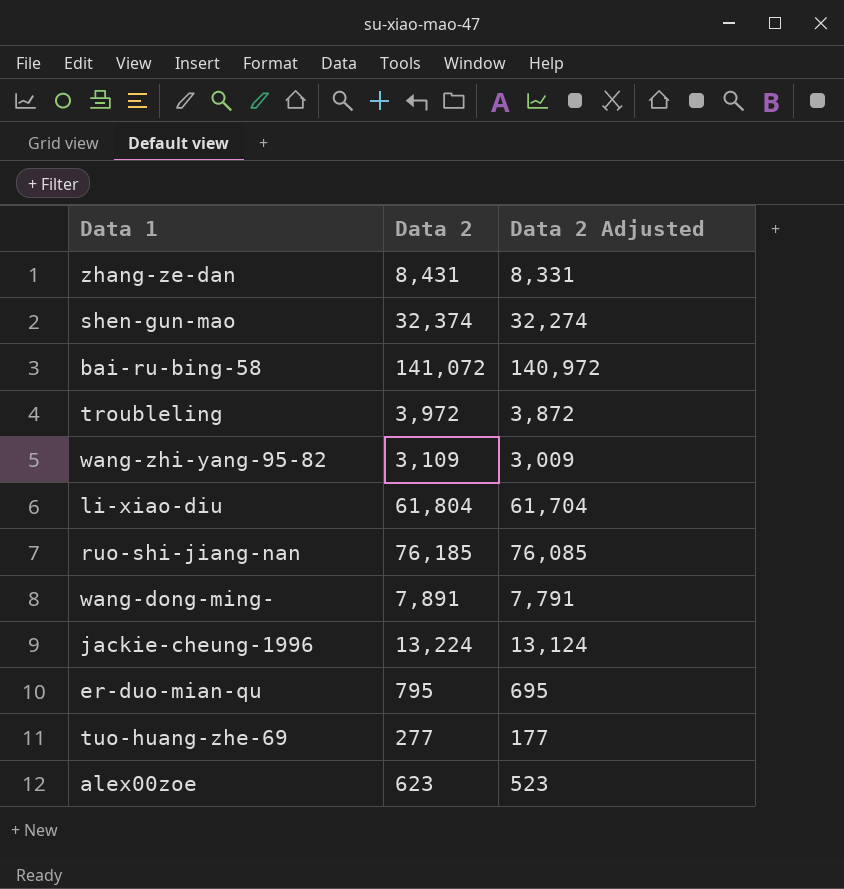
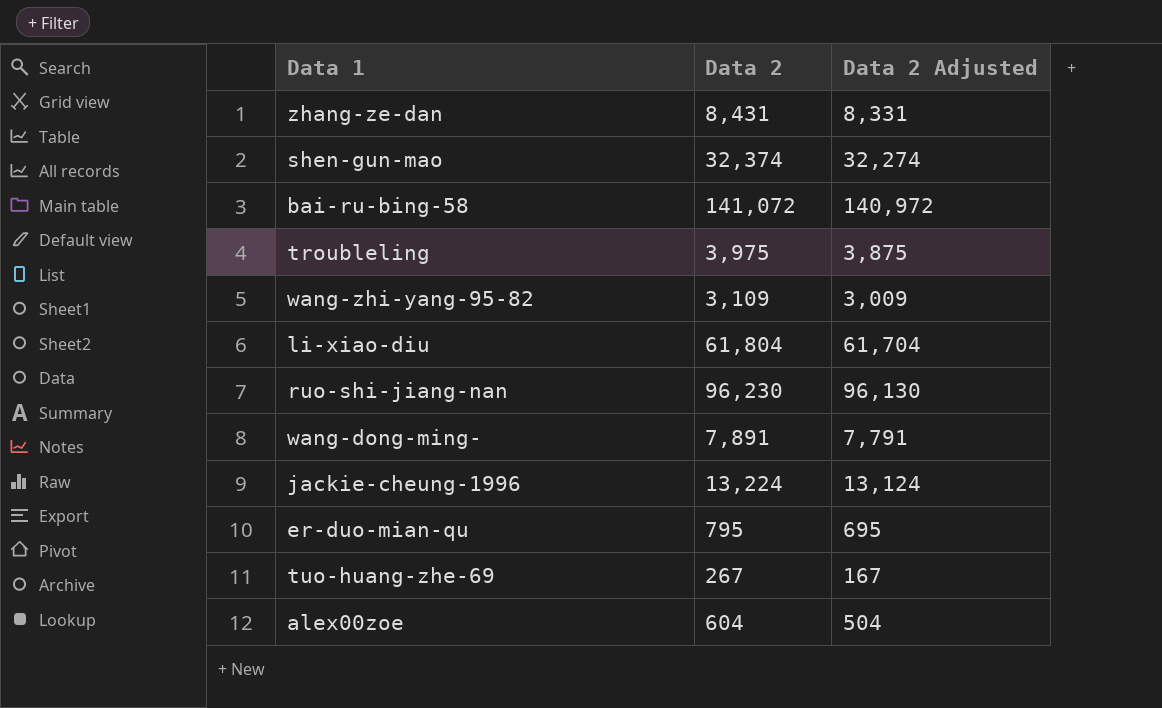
troubleling | Data 2: 3,972 -> 3,975
troubleling | Data 2 Adjusted: 3,872 -> 3,875
ruo-shi-jiang-nan | Data 2: 76,185 -> 96,230
ruo-shi-jiang-nan | Data 2 Adjusted: 76,085 -> 96,130
tuo-huang-zhe-69 | Data 2: 277 -> 267
tuo-huang-zhe-69 | Data 2 Adjusted: 177 -> 167
alex00zoe | Data 2: 623 -> 604
alex00zoe | Data 2 Adjusted: 523 -> 504

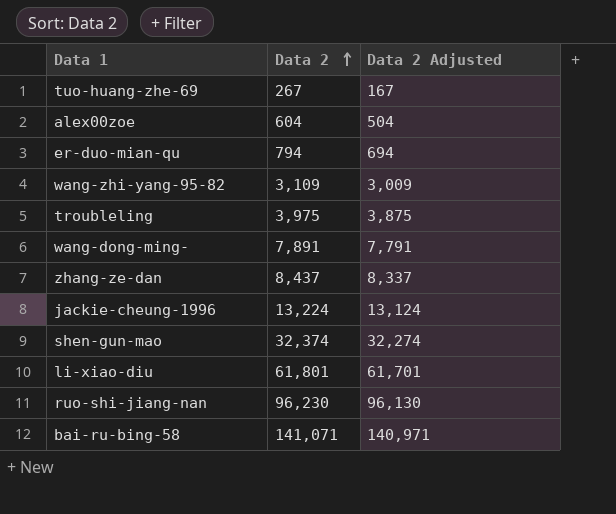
row order: none -> Data 2 ascending
er-duo-mian-qu | Data 2: 795 -> 794
er-duo-mian-qu | Data 2 Adjusted: 695 -> 694
zhang-ze-dan | Data 2: 8,431 -> 8,437
zhang-ze-dan | Data 2 Adjusted: 8,331 -> 8,337
li-xiao-diu | Data 2: 61,804 -> 61,801
li-xiao-diu | Data 2 Adjusted: 61,704 -> 61,701
bai-ru-bing-58 | Data 2: 141,072 -> 141,071
bai-ru-bing-58 | Data 2 Adjusted: 140,972 -> 140,971

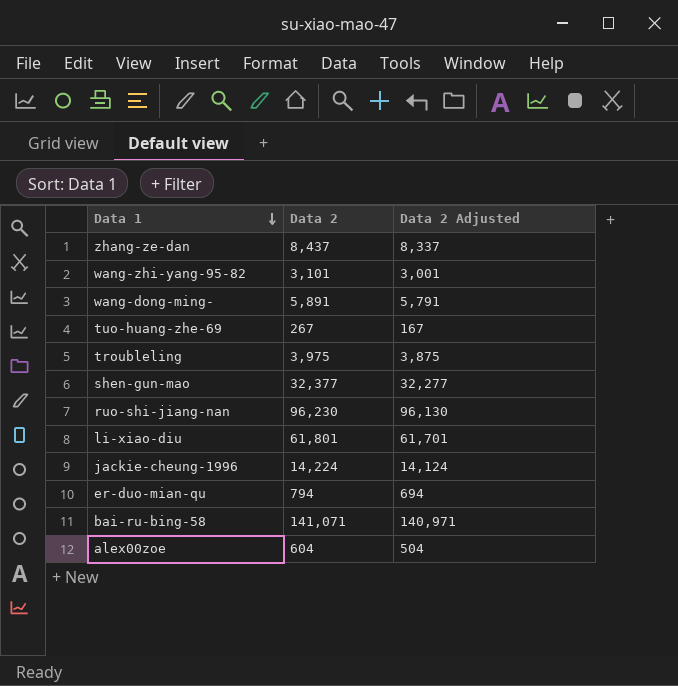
row order: Data 2 ascending -> Data 1 descending
wang-zhi-yang-95-82 | Data 2: 3,109 -> 3,101
wang-zhi-yang-95-82 | Data 2 Adjusted: 3,009 -> 3,001
wang-dong-ming- | Data 2: 7,891 -> 5,891
wang-dong-ming- | Data 2 Adjusted: 7,791 -> 5,791
shen-gun-mao | Data 2: 32,374 -> 32,377
shen-gun-mao | Data 2 Adjusted: 32,274 -> 32,277
jackie-cheung-1996 | Data 2: 13,224 -> 14,224
jackie-cheung-1996 | Data 2 Adjusted: 13,124 -> 14,124

